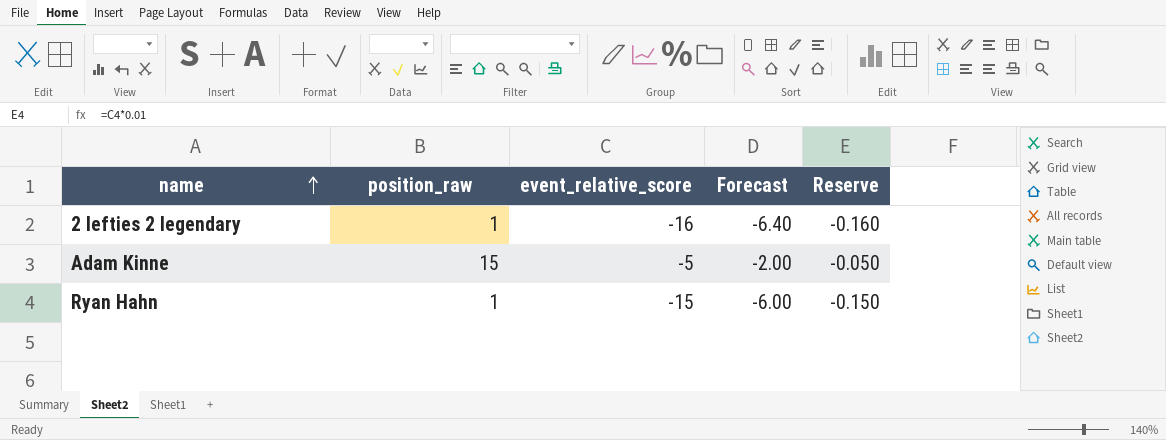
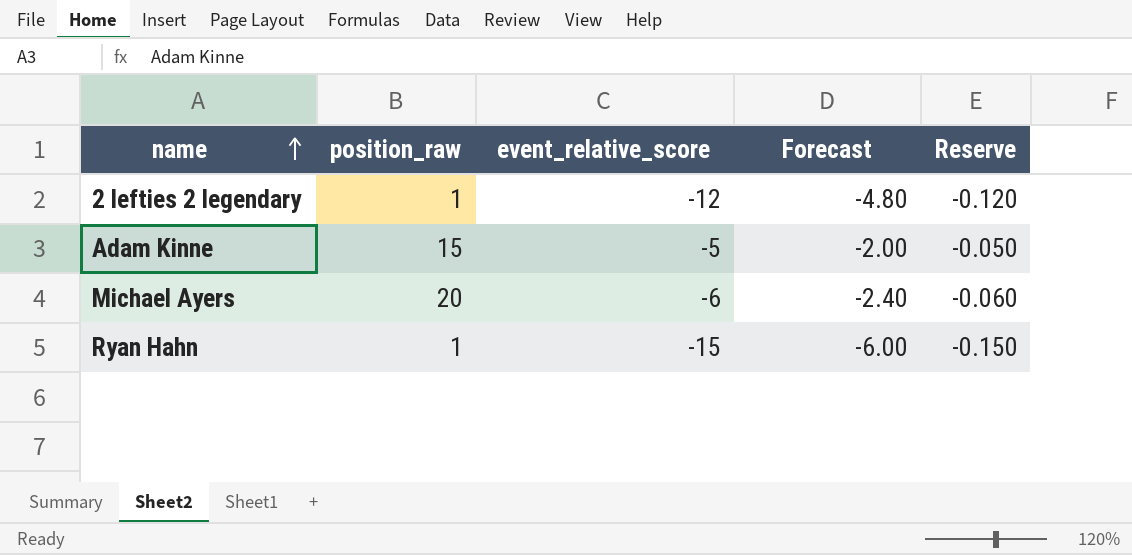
2 lefties 2 legendary | event_relative_score: -16 -> -12
2 lefties 2 legendary | Forecast: -6.40 -> -4.80
2 lefties 2 legendary | Reserve: -0.160 -> -0.120
row Michael Ayers: none -> 20 | -6 | -2.40 | -0.060

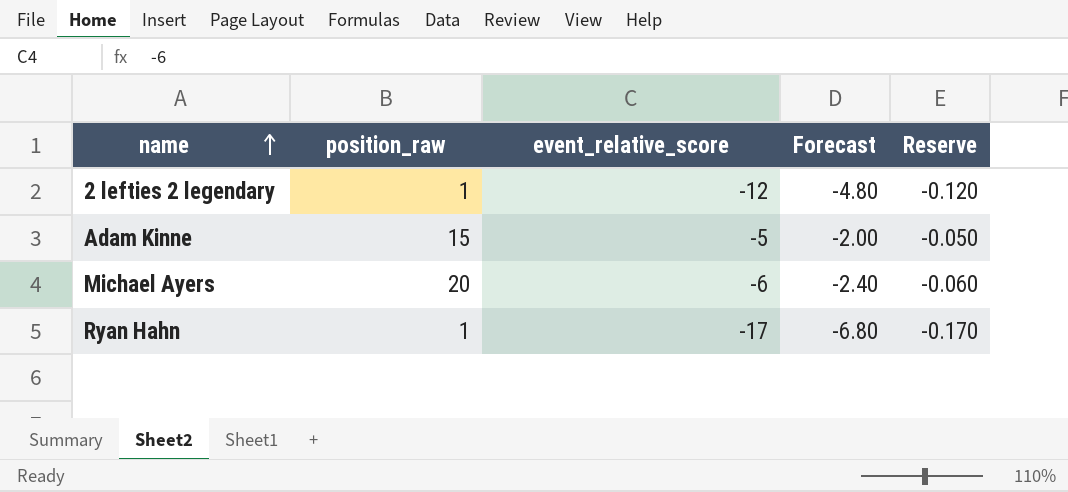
Ryan Hahn | event_relative_score: -15 -> -17
Ryan Hahn | Forecast: -6.00 -> -6.80
Ryan Hahn | Reserve: -0.150 -> -0.170

